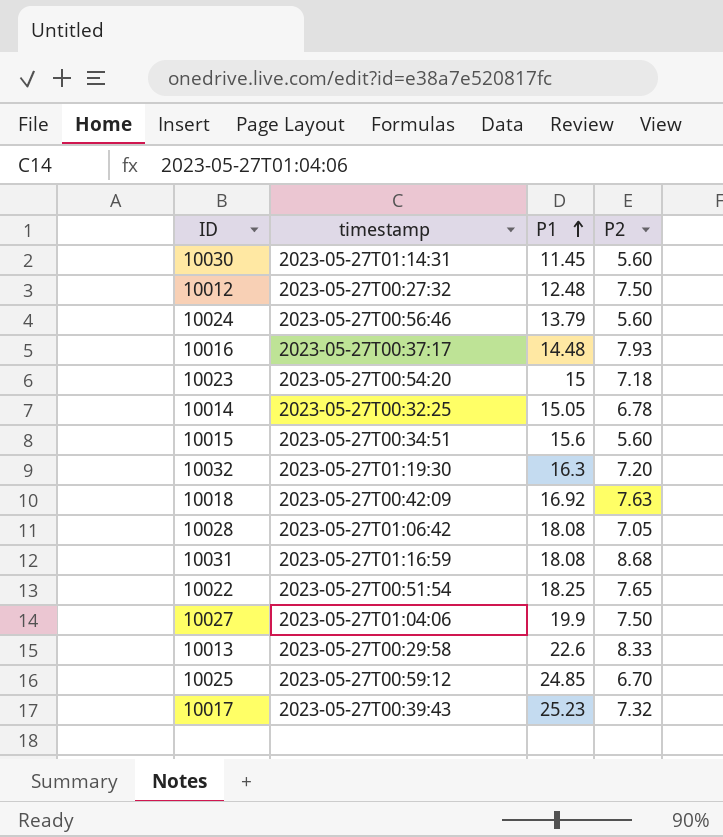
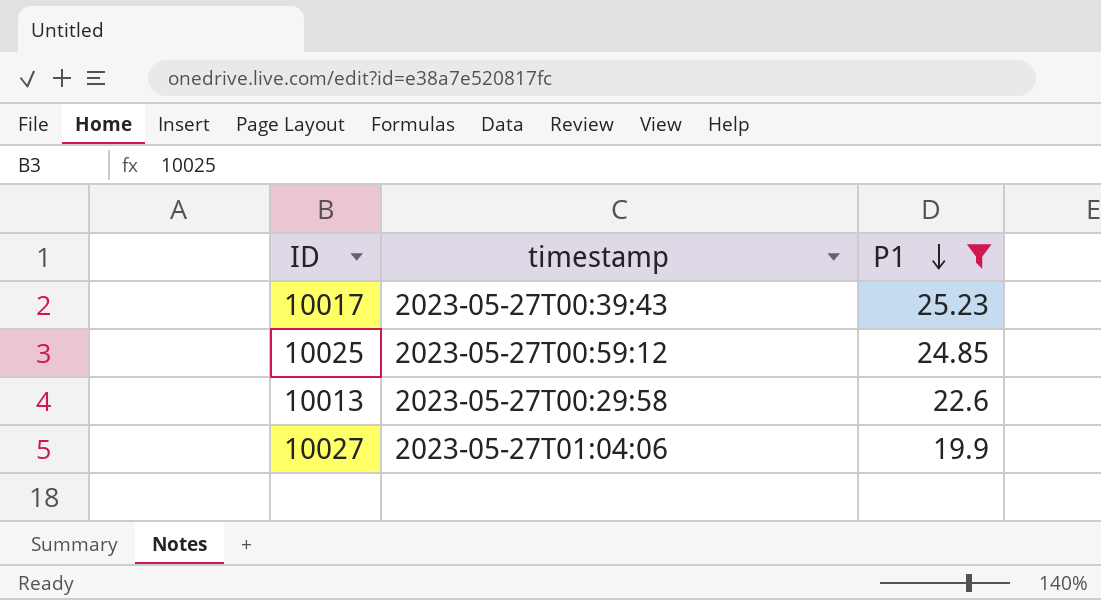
filter: none -> P1 >= 19.9
row order: P1 ascending -> P1 descending
column P2 | position: 4 -> none

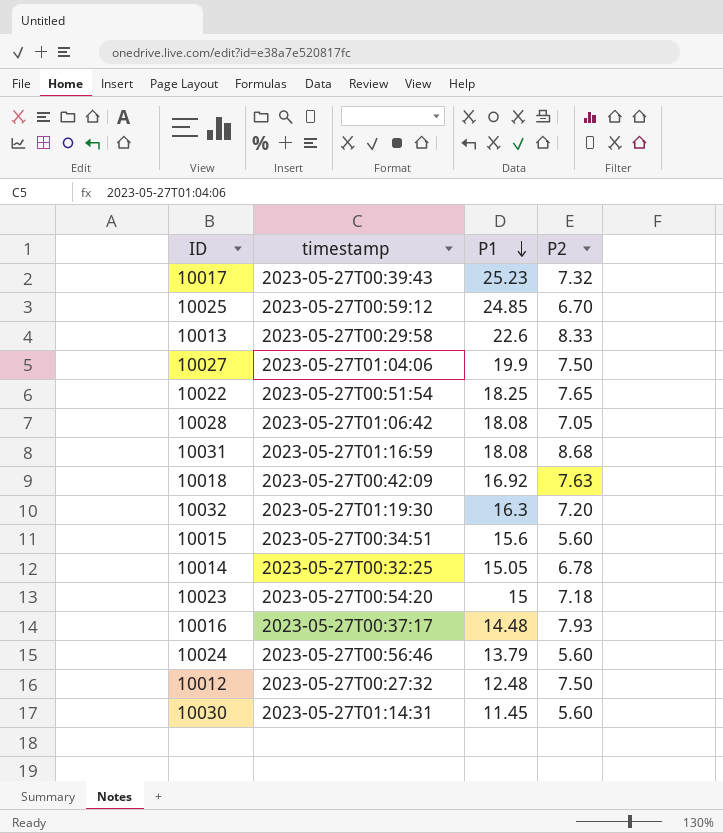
filter: P1 >= 19.9 -> none
column P2 | position: none -> 4

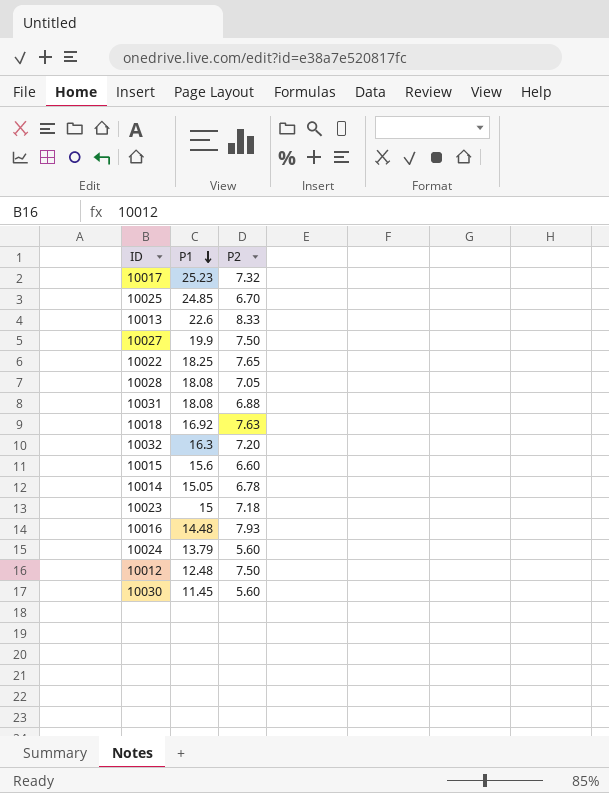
column timestamp | position: 2 -> none
10031 | P2: 8.68 -> 6.88
10015 | P2: 5.60 -> 6.60

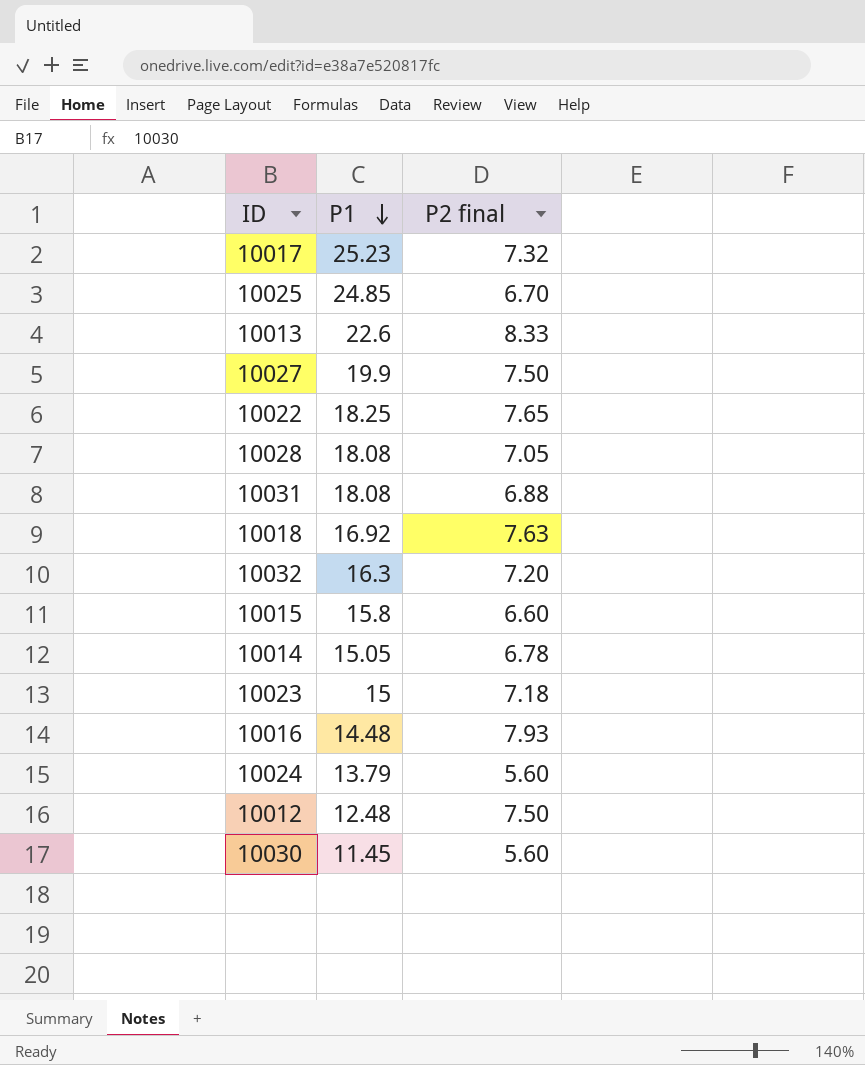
column name: P2 -> P2 final
10015 | P1: 15.6 -> 15.8

